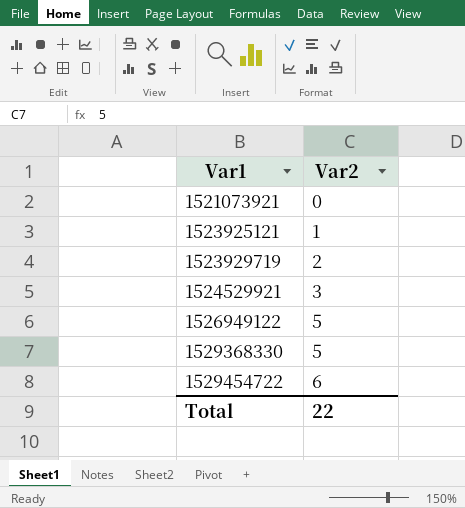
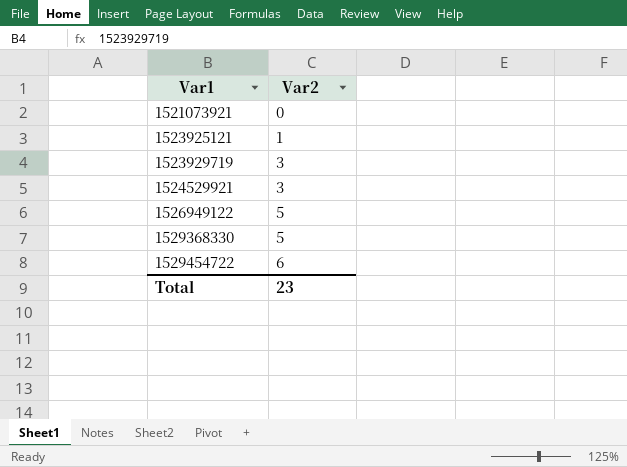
1523929719 | Var2: 2 -> 3
Total | Var2: 22 -> 23

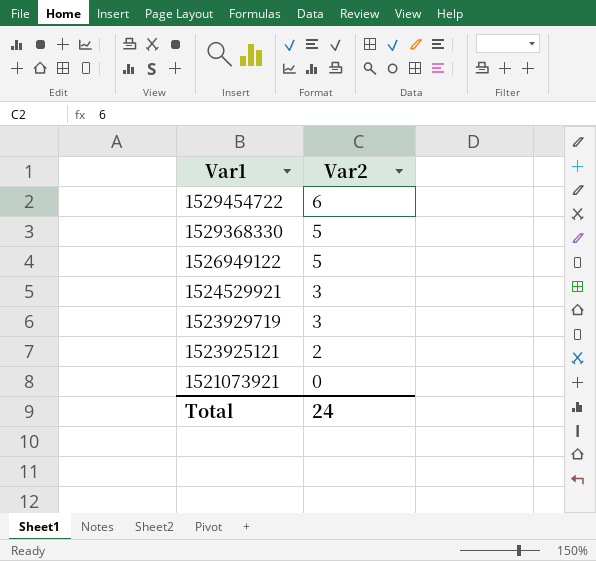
row order: Var1 ascending -> Var1 descending
1523925121 | Var2: 1 -> 2
Total | Var2: 23 -> 24

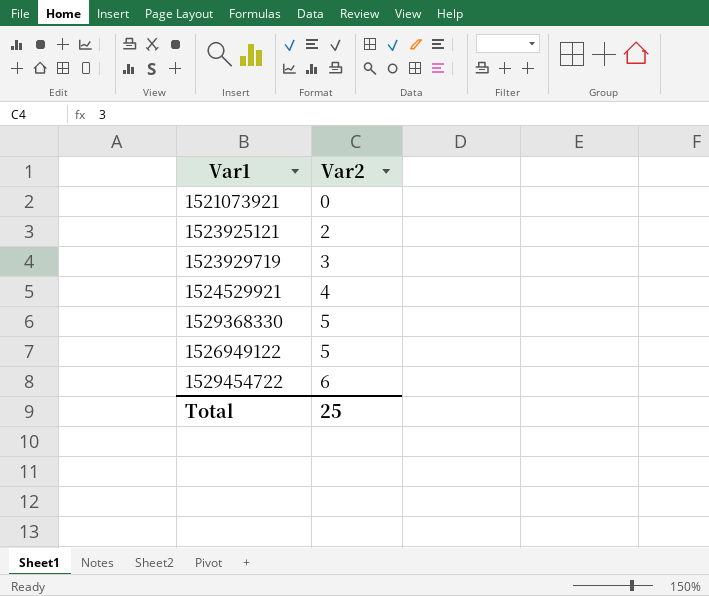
row order: Var1 descending -> Var2 ascending
1524529921 | Var2: 3 -> 4
Total | Var2: 24 -> 25

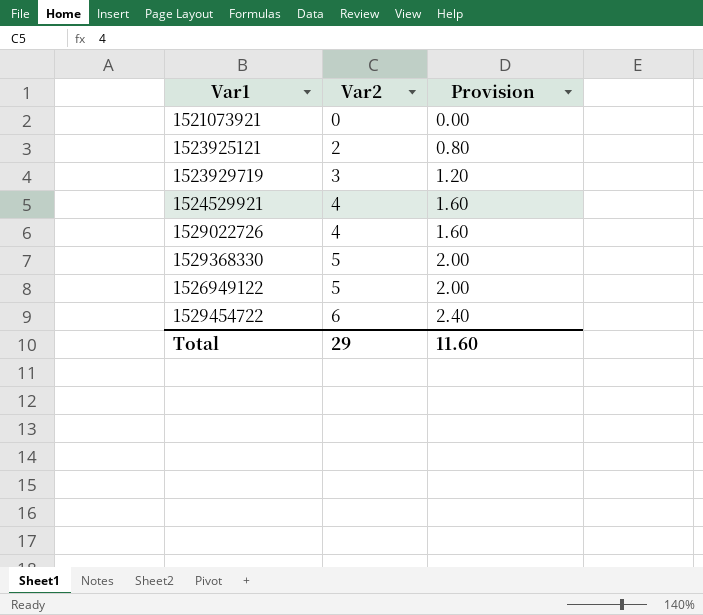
column Provision | formula: none -> [Var2] * 0.4
row 1529022726: none -> 4 | 1.60
Total | Var2: 25 -> 29

